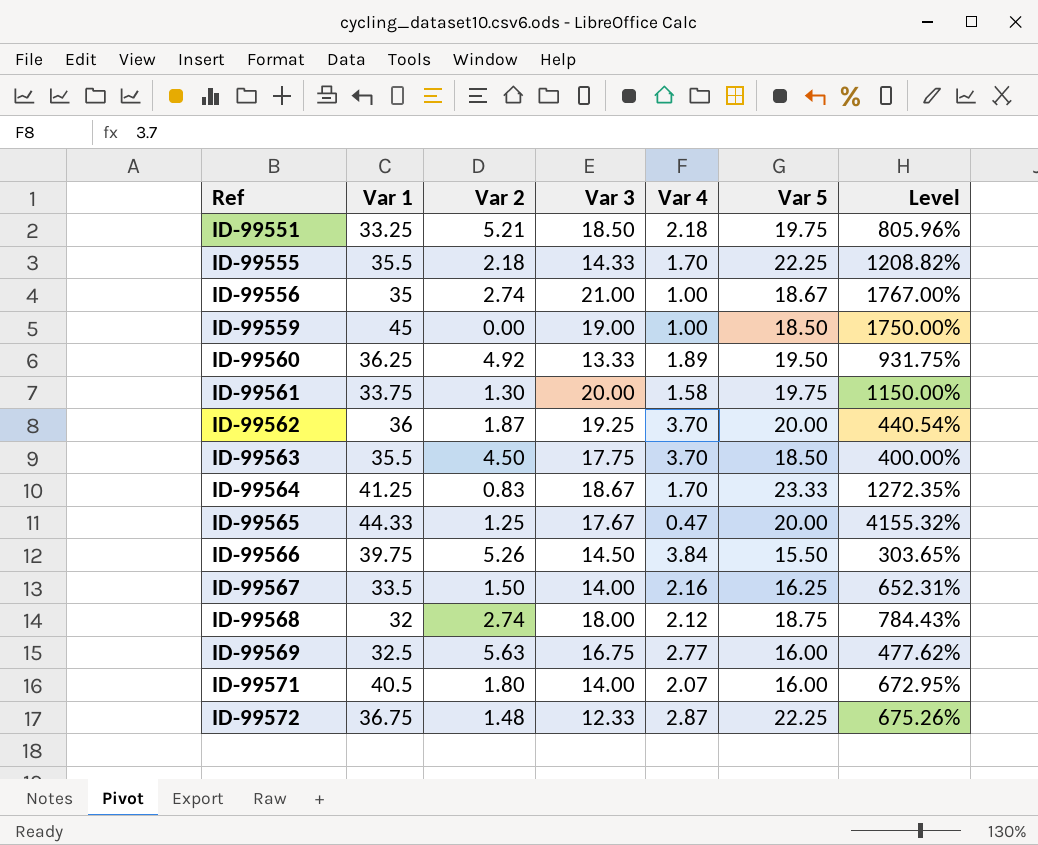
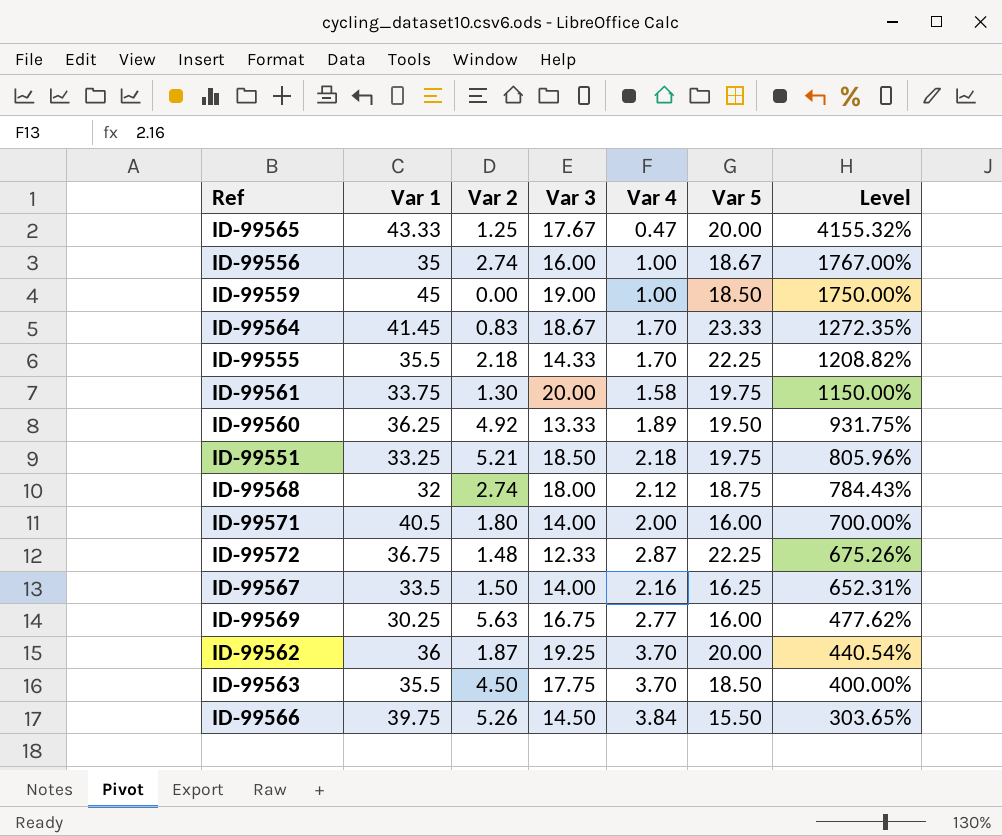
row order: Ref ascending -> Level descending
ID-99565 | Var 1: 44.33 -> 43.33
ID-99556 | Var 3: 21.00 -> 16.00
ID-99564 | Var 1: 41.25 -> 41.45
ID-99571 | Var 4: 2.07 -> 2.00
ID-99571 | Level: 672.95% -> 700.00%
ID-99569 | Var 1: 32.5 -> 30.25

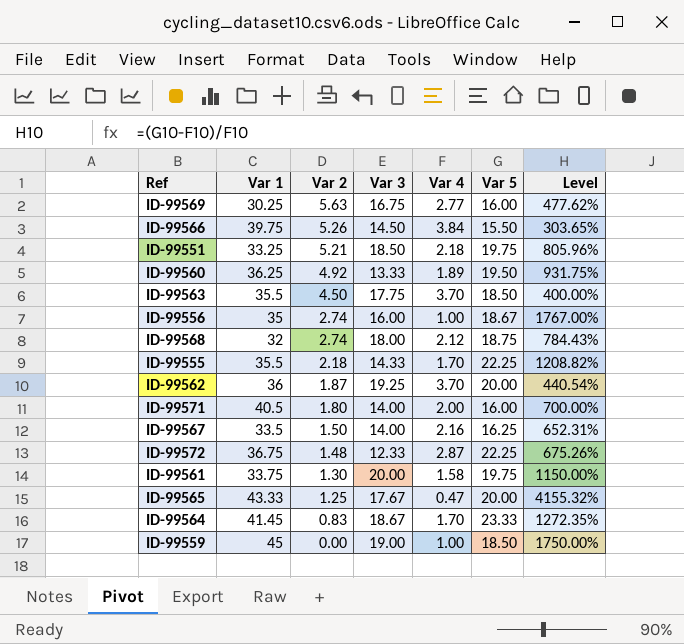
row order: Level descending -> Var 2 descending

